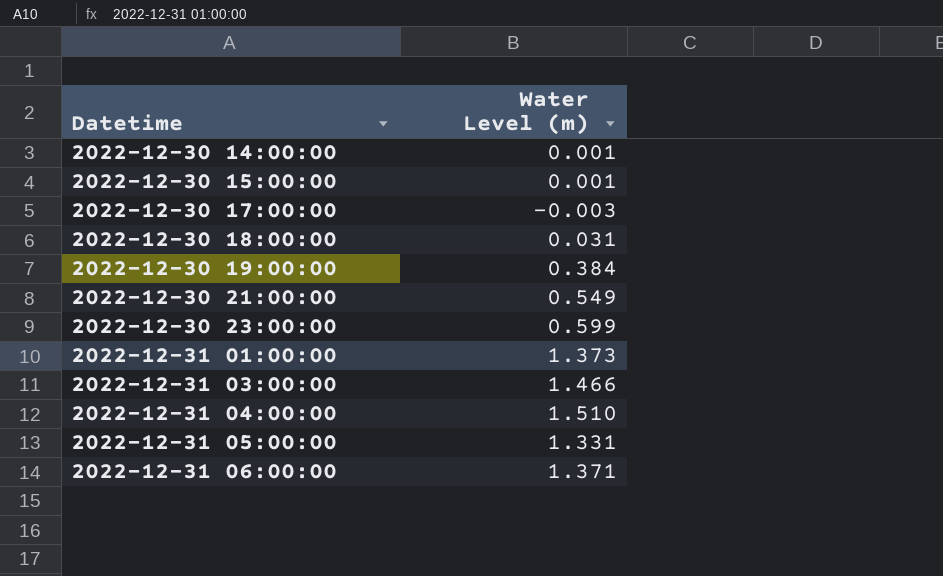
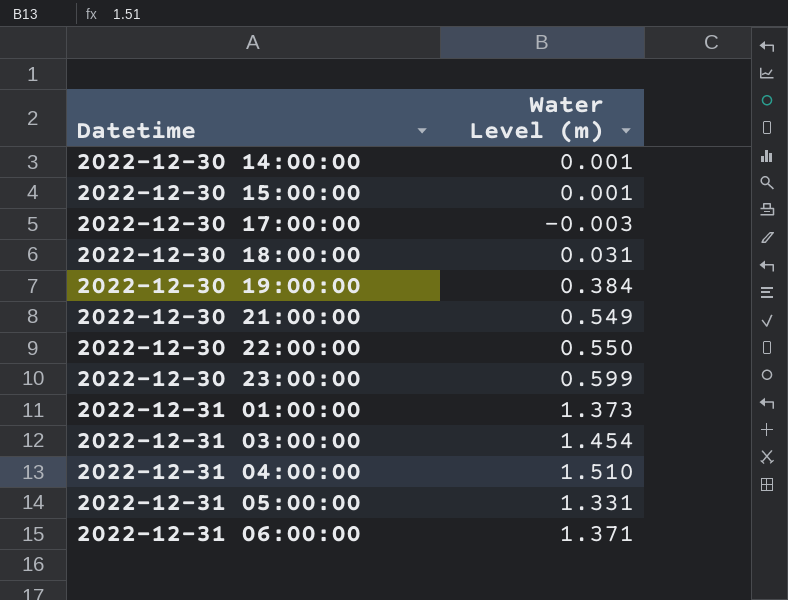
row 2022-12-30 22:00:00: none -> 0.550
2022-12-31 03:00:00 | Water Level (m): 1.466 -> 1.454

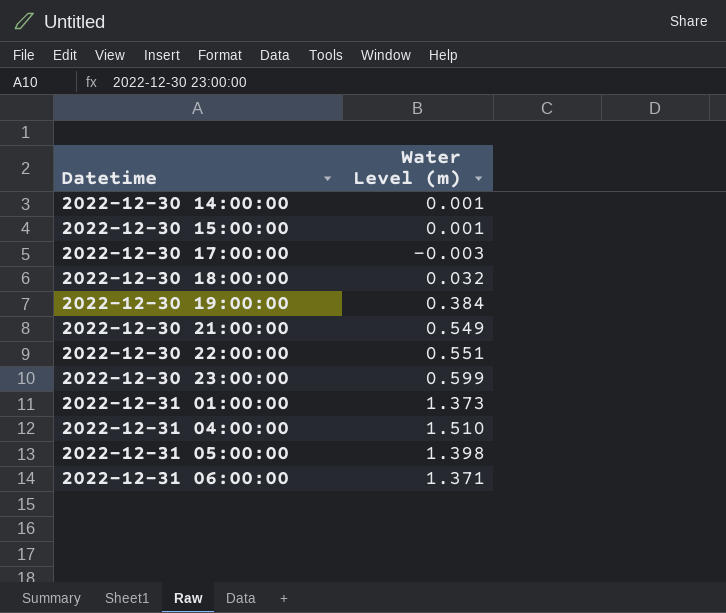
row 2022-12-31 03:00:00: 1.454 -> none
2022-12-30 18:00:00 | Water Level (m): 0.031 -> 0.032
2022-12-30 22:00:00 | Water Level (m): 0.550 -> 0.551
2022-12-31 05:00:00 | Water Level (m): 1.331 -> 1.398

